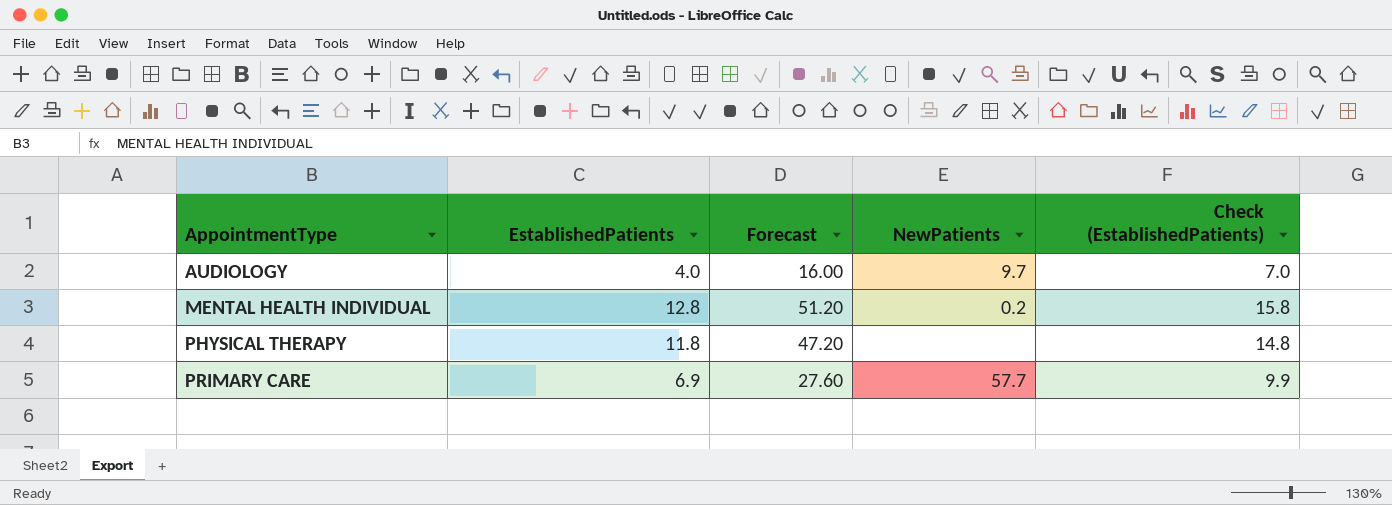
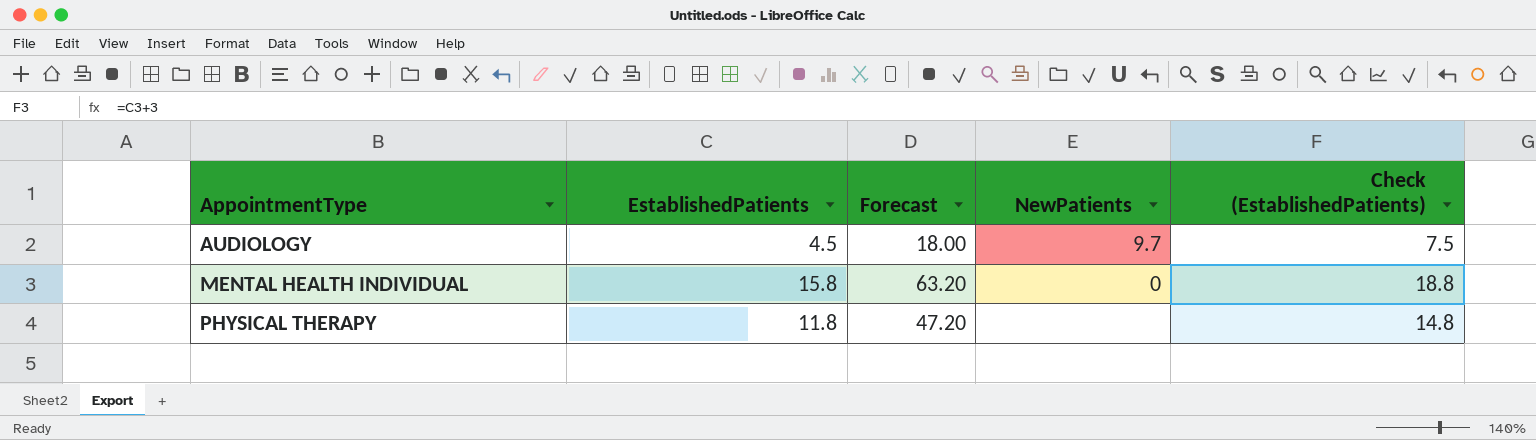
row PRIMARY CARE: 6.9 | 27.60 | 57.7 | 9.9 -> none
AUDIOLOGY | EstablishedPatients: 4.0 -> 4.5
AUDIOLOGY | Forecast: 16.00 -> 18.00
AUDIOLOGY | Check (EstablishedPatients): 7.0 -> 7.5
MENTAL HEALTH INDIVIDUAL | EstablishedPatients: 12.8 -> 15.8
MENTAL HEALTH INDIVIDUAL | Forecast: 51.20 -> 63.20
MENTAL HEALTH INDIVIDUAL | NewPatients: 0.2 -> 0
MENTAL HEALTH INDIVIDUAL | Check (EstablishedPatients): 15.8 -> 18.8

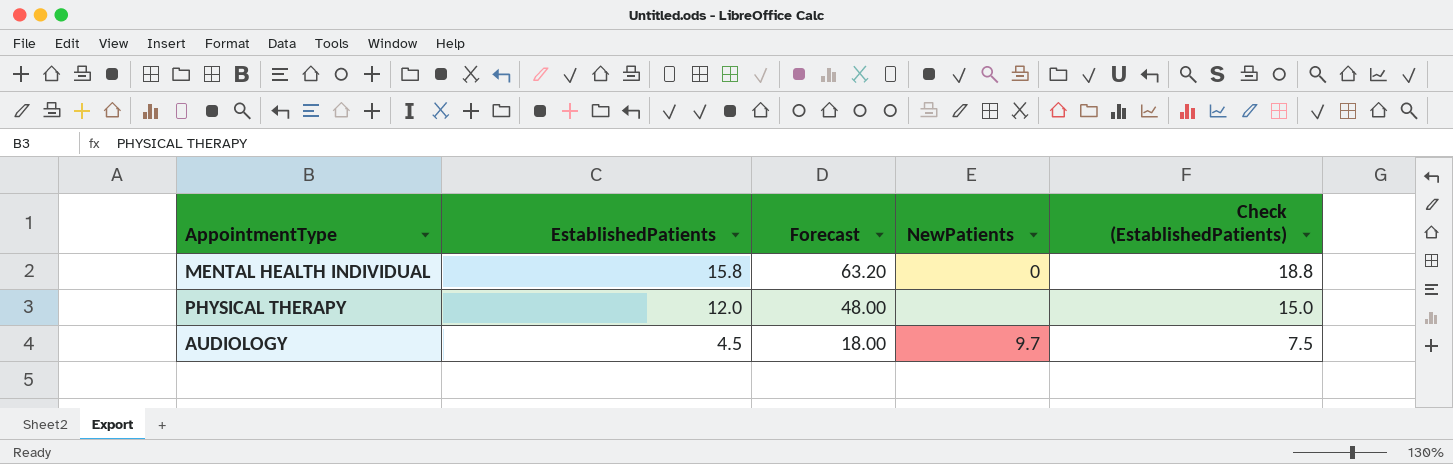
row order: AppointmentType ascending -> EstablishedPatients descending
PHYSICAL THERAPY | EstablishedPatients: 11.8 -> 12.0
PHYSICAL THERAPY | Forecast: 47.20 -> 48.00
PHYSICAL THERAPY | Check (EstablishedPatients): 14.8 -> 15.0

